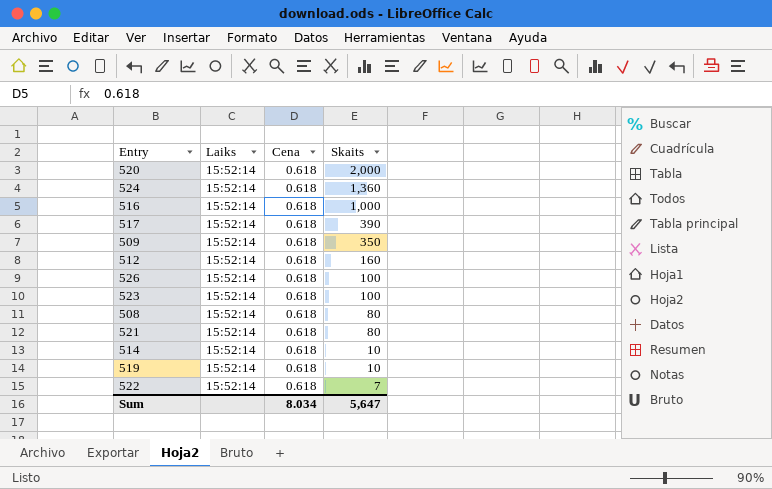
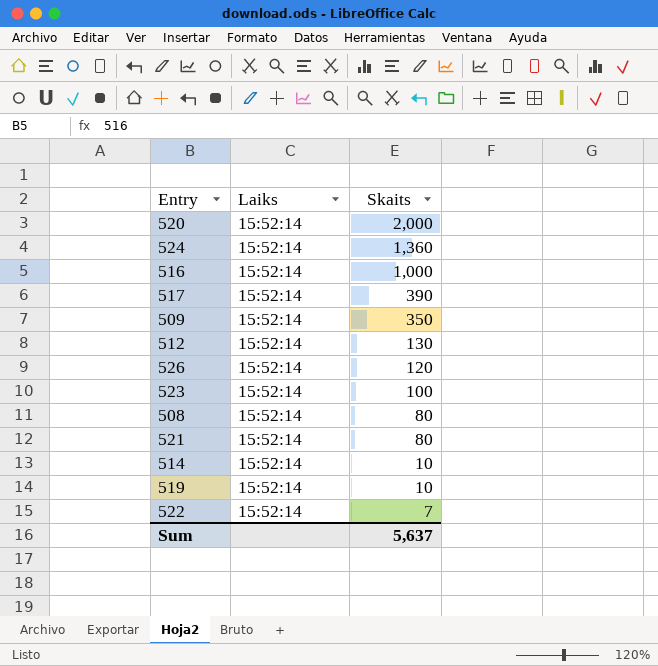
column Cena | position: 3 -> none
512 | Skaits: 160 -> 130
526 | Skaits: 100 -> 120
Sum | Skaits: 5,647 -> 5,637

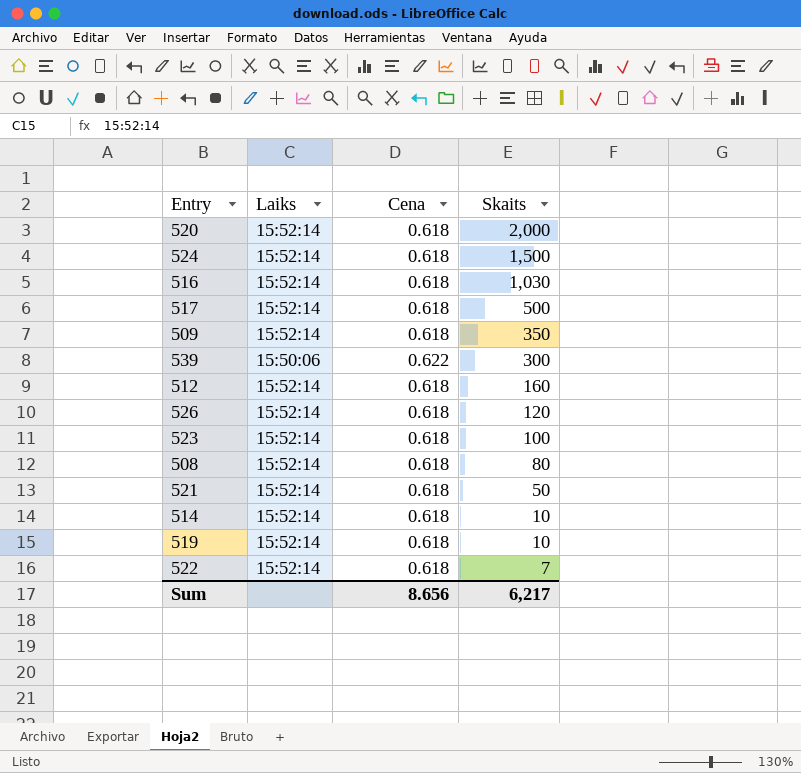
column Cena | position: none -> 3
524 | Skaits: 1,360 -> 1,500
516 | Skaits: 1,000 -> 1,030
517 | Skaits: 390 -> 500
row 539: none -> 15:50:06 | 0.622 | 300
512 | Skaits: 130 -> 160
521 | Skaits: 80 -> 50
Sum | Skaits: 5,637 -> 6,217

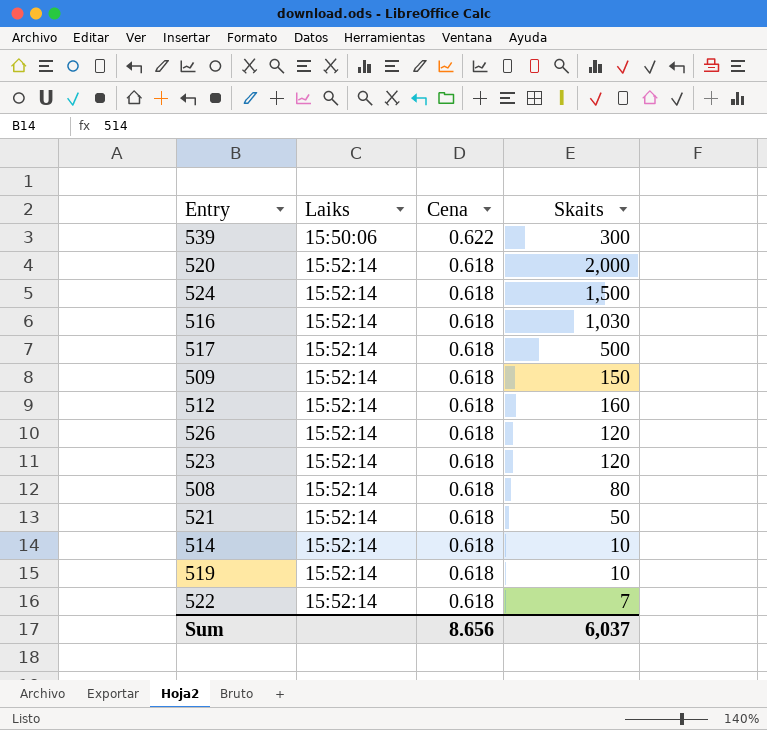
row order: Skaits descending -> Laiks ascending
509 | Skaits: 350 -> 150
523 | Skaits: 100 -> 120
Sum | Skaits: 6,217 -> 6,037

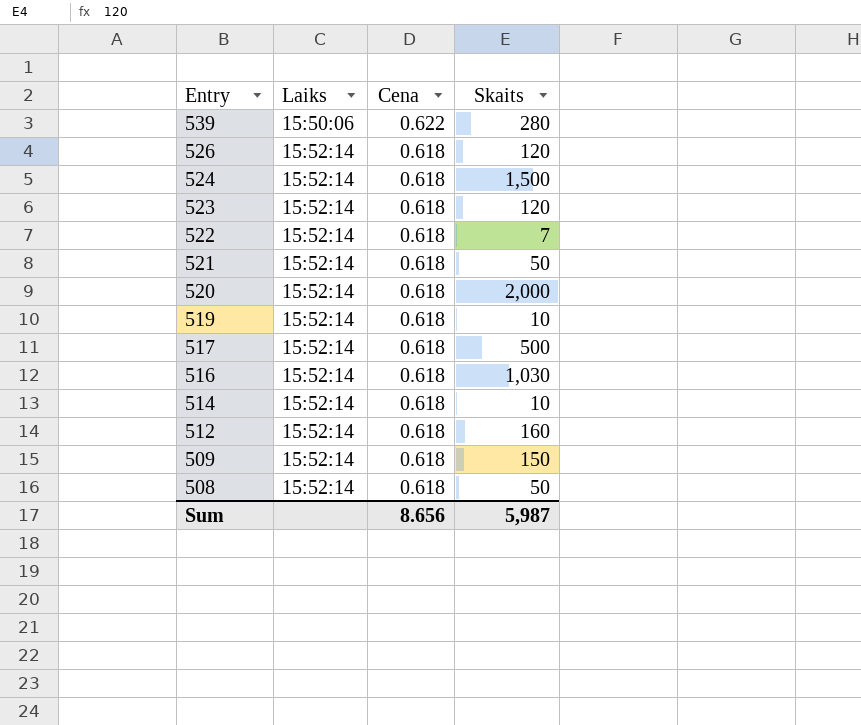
row order: Laiks ascending -> Entry descending
539 | Skaits: 300 -> 280
508 | Skaits: 80 -> 50
Sum | Skaits: 6,037 -> 5,987

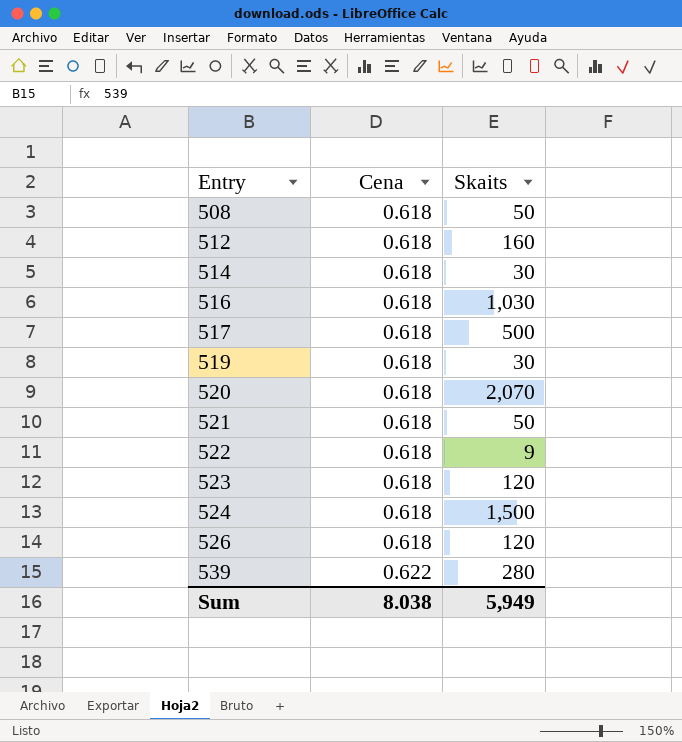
row order: Entry descending -> Entry ascending
column Laiks | position: 2 -> none
row 509: 15:52:14 | 0.618 | 150 -> none
514 | Skaits: 10 -> 30
519 | Skaits: 10 -> 30
520 | Skaits: 2,000 -> 2,070
522 | Skaits: 7 -> 9
Sum | Cena: 8.656 -> 8.038
Sum | Skaits: 5,987 -> 5,949

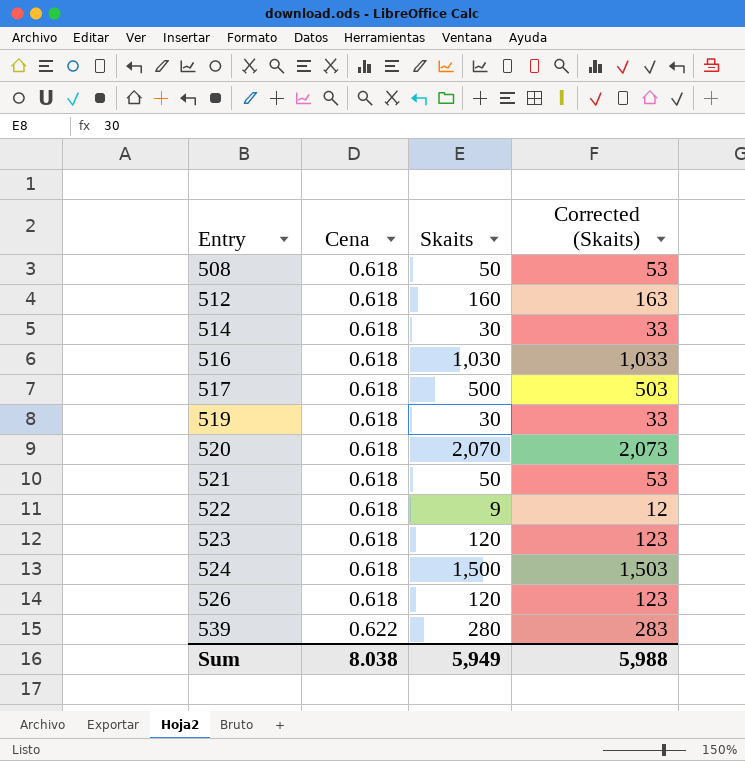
column Corrected (Skaits) | formula: none -> [Skaits] + 3

